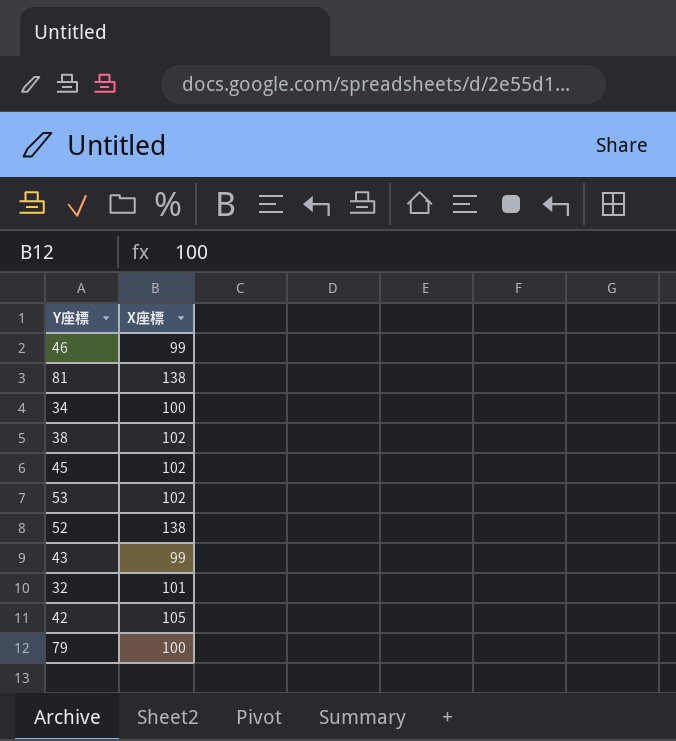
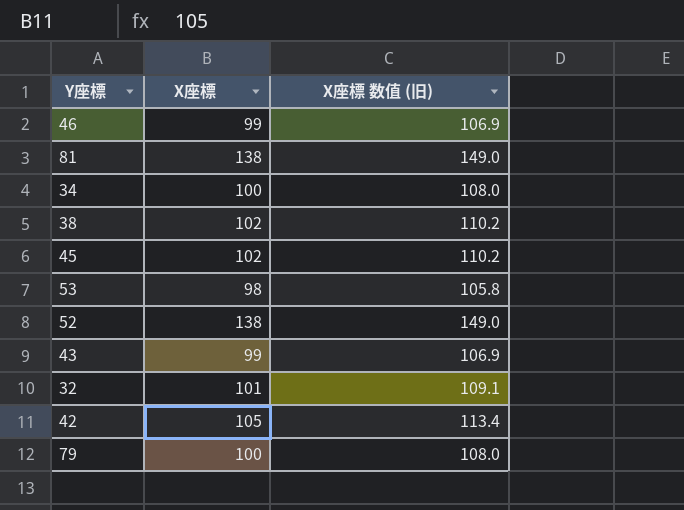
column X座標 数值 (旧) | formula: none -> [X座標] * 1.08
53 | X座標: 102 -> 98

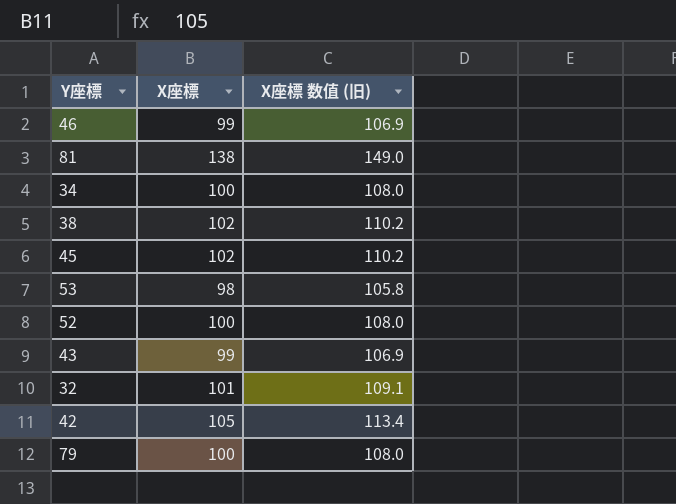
52 | X座標: 138 -> 100
52 | X座標 数值 (旧): 149.0 -> 108.0

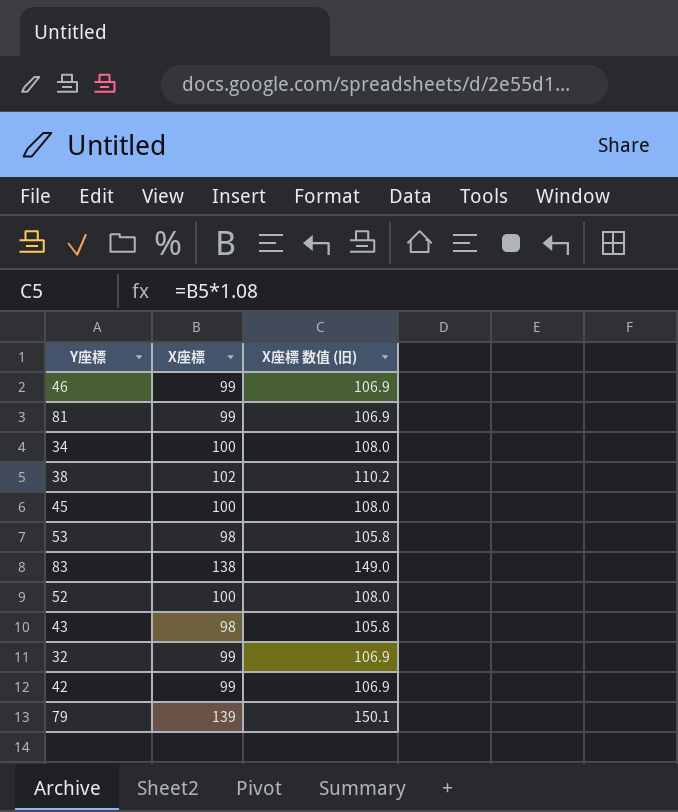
81 | X座標: 138 -> 99
81 | X座標 数值 (旧): 149.0 -> 106.9
45 | X座標: 102 -> 100
45 | X座標 数值 (旧): 110.2 -> 108.0
row 83: none -> 138 | 149.0
43 | X座標: 99 -> 98
43 | X座標 数值 (旧): 106.9 -> 105.8
32 | X座標: 101 -> 99
32 | X座標 数值 (旧): 109.1 -> 106.9
42 | X座標: 105 -> 99
42 | X座標 数值 (旧): 113.4 -> 106.9
79 | X座標: 100 -> 139
79 | X座標 数值 (旧): 108.0 -> 150.1

